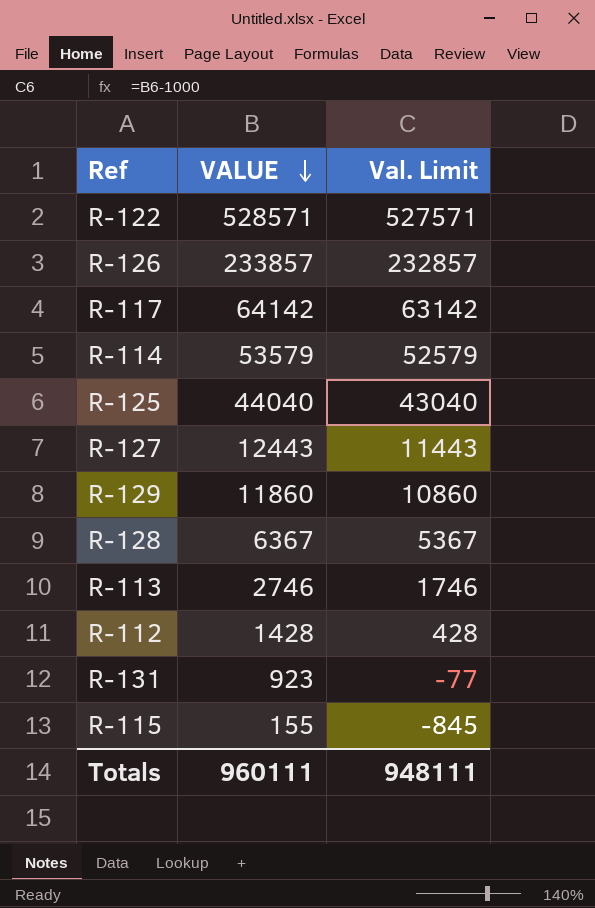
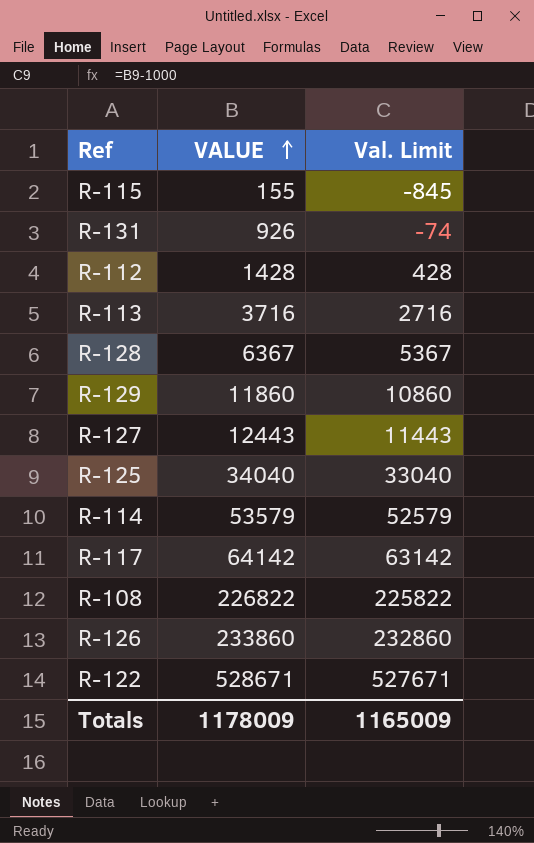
row order: VALUE descending -> VALUE ascending
R-131 | VALUE: 923 -> 926
R-131 | Val. Limit: -77 -> -74
R-113 | VALUE: 2746 -> 3716
R-113 | Val. Limit: 1746 -> 2716
R-125 | VALUE: 44040 -> 34040
R-125 | Val. Limit: 43040 -> 33040
row R-108: none -> 226822 | 225822
R-126 | VALUE: 233857 -> 233860
R-126 | Val. Limit: 232857 -> 232860
R-122 | VALUE: 528571 -> 528671
R-122 | Val. Limit: 527571 -> 527671
Totals | VALUE: 960111 -> 1178009
Totals | Val. Limit: 948111 -> 1165009

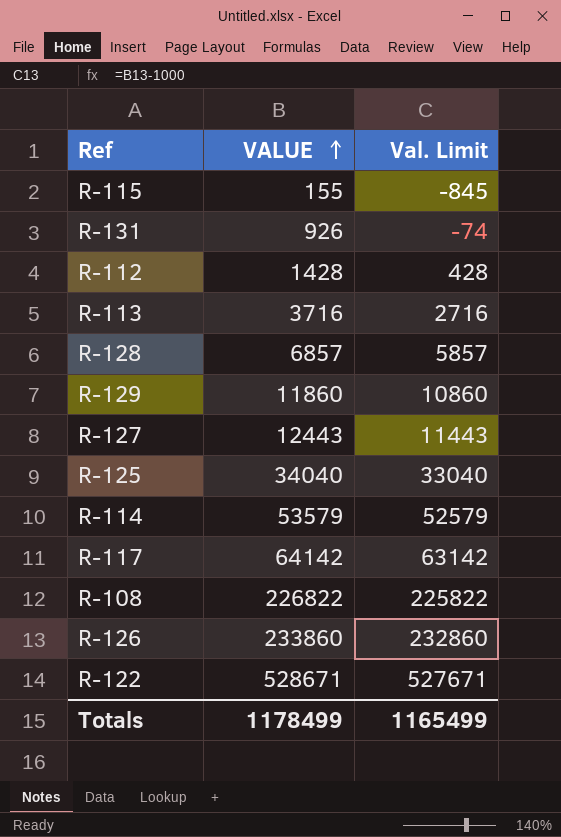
R-128 | VALUE: 6367 -> 6857
R-128 | Val. Limit: 5367 -> 5857
Totals | VALUE: 1178009 -> 1178499
Totals | Val. Limit: 1165009 -> 1165499

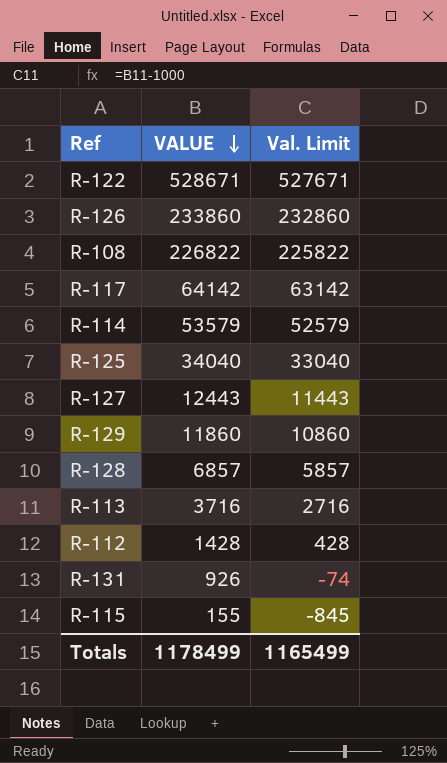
row order: VALUE ascending -> VALUE descending

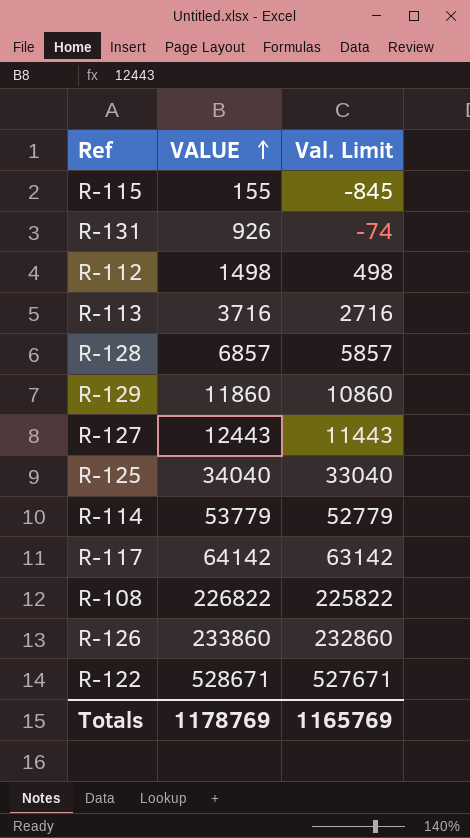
row order: VALUE descending -> VALUE ascending
R-112 | VALUE: 1428 -> 1498
R-112 | Val. Limit: 428 -> 498
R-114 | VALUE: 53579 -> 53779
R-114 | Val. Limit: 52579 -> 52779
Totals | VALUE: 1178499 -> 1178769
Totals | Val. Limit: 1165499 -> 1165769

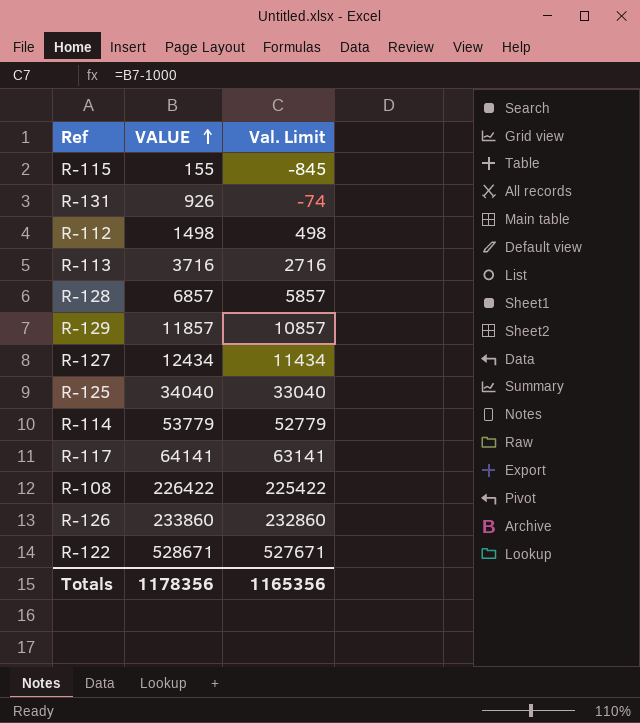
R-129 | VALUE: 11860 -> 11857
R-129 | Val. Limit: 10860 -> 10857
R-127 | VALUE: 12443 -> 12434
R-127 | Val. Limit: 11443 -> 11434
R-117 | VALUE: 64142 -> 64141
R-117 | Val. Limit: 63142 -> 63141
R-108 | VALUE: 226822 -> 226422
R-108 | Val. Limit: 225822 -> 225422
Totals | VALUE: 1178769 -> 1178356
Totals | Val. Limit: 1165769 -> 1165356

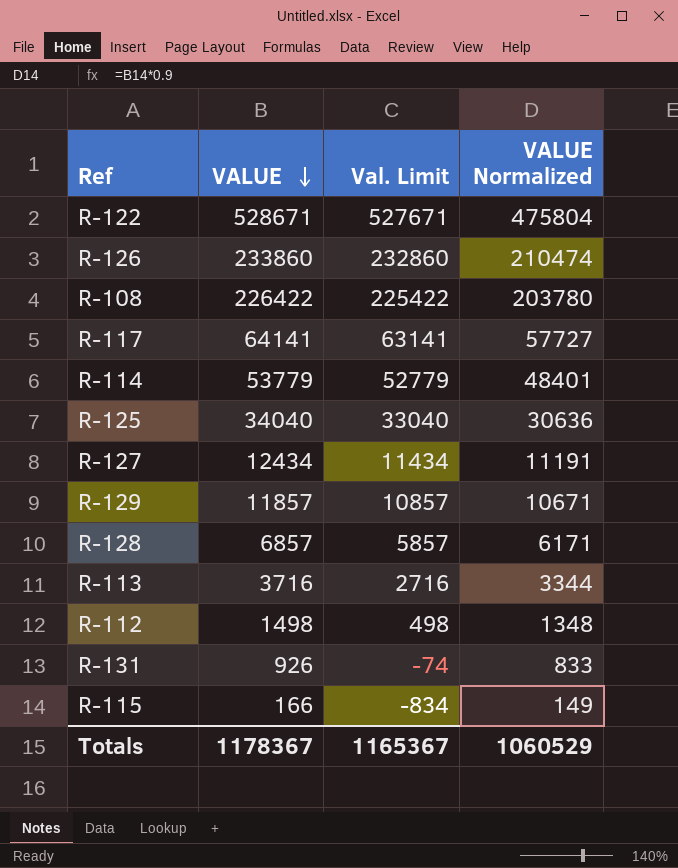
row order: VALUE ascending -> VALUE descending
column VALUE Normalized | formula: none -> [VALUE] * 0.9
R-115 | VALUE: 155 -> 166
R-115 | Val. Limit: -845 -> -834
Totals | VALUE: 1178356 -> 1178367
Totals | Val. Limit: 1165356 -> 1165367

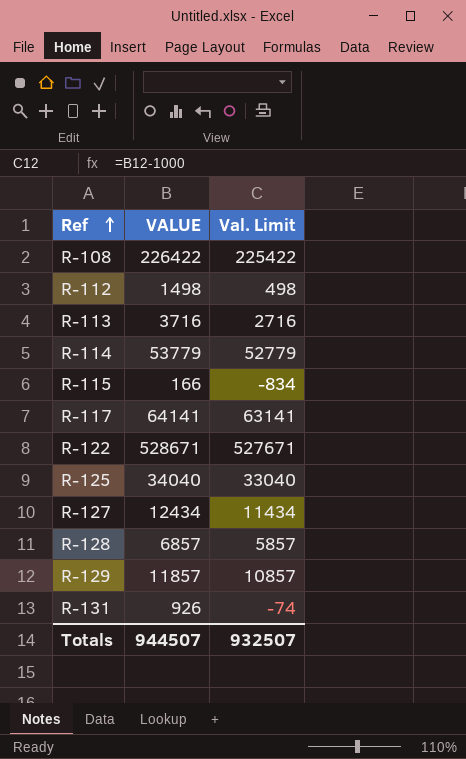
row order: VALUE descending -> Ref ascending
column VALUE Normalized | formula: [VALUE] * 0.9 -> none
row R-126: 233860 | 232860 | 210474 -> none
Totals | VALUE: 1178367 -> 944507
Totals | Val. Limit: 1165367 -> 932507

